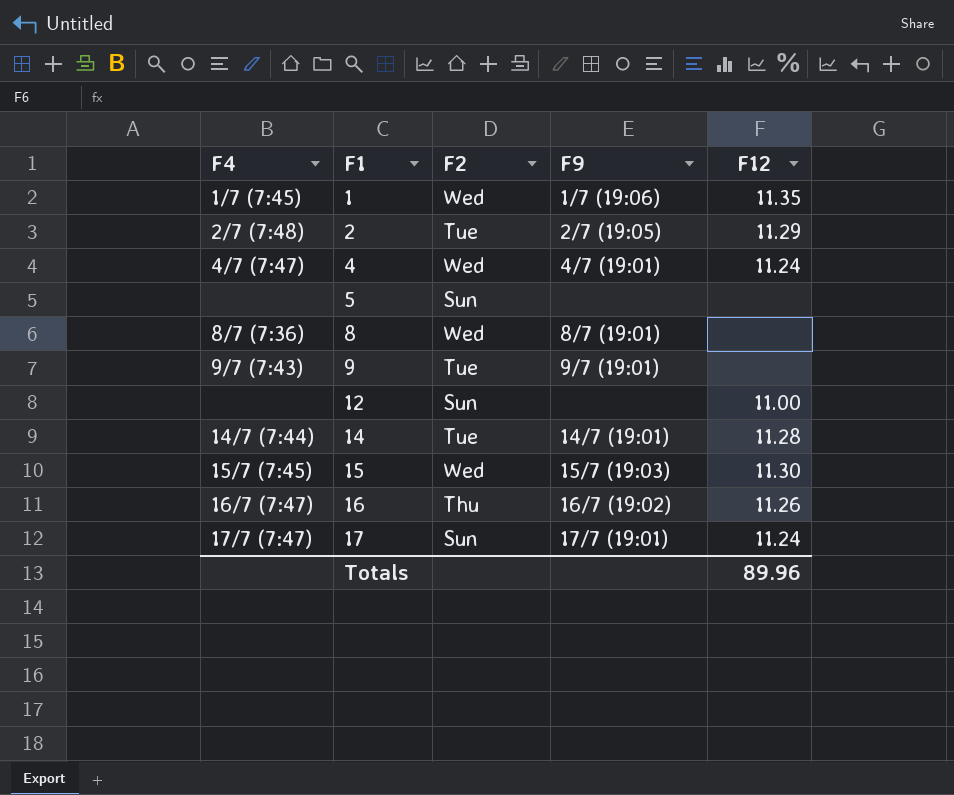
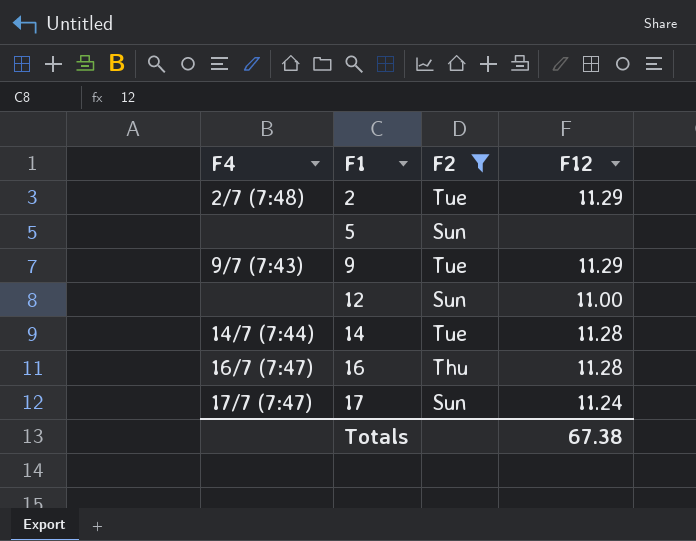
filter: none -> F2 != Wed
column F9 | position: 4 -> none
9 | F12: none -> 11.29
16 | F12: 11.26 -> 11.28
Totals | F12: 89.96 -> 67.38

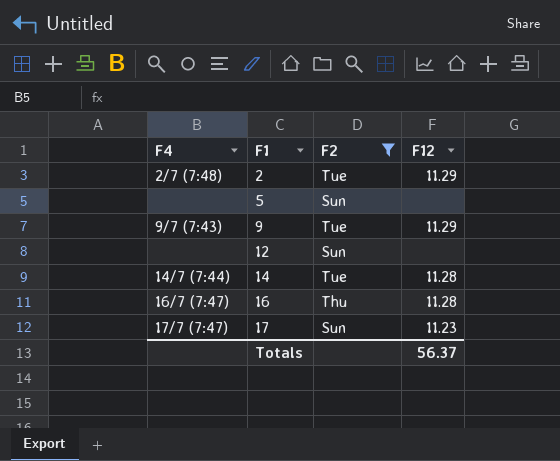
12 | F12: 11.00 -> none
17 | F12: 11.24 -> 11.23
Totals | F12: 67.38 -> 56.37

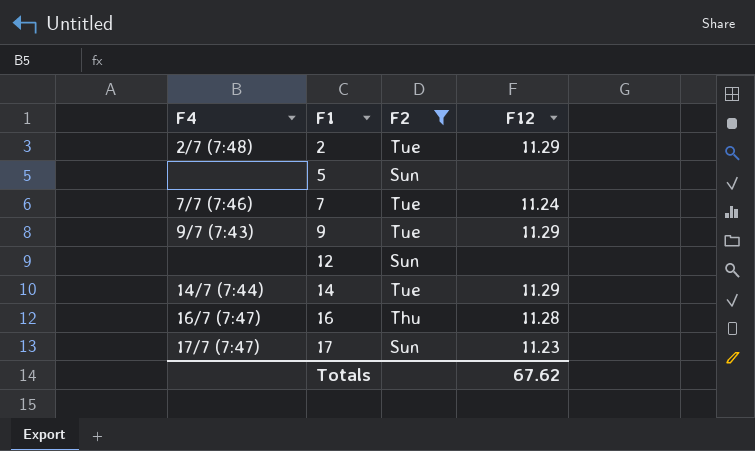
row 7: none -> 7/7 (7:46) | Tue | 11.24
14 | F12: 11.28 -> 11.29
Totals | F12: 56.37 -> 67.62

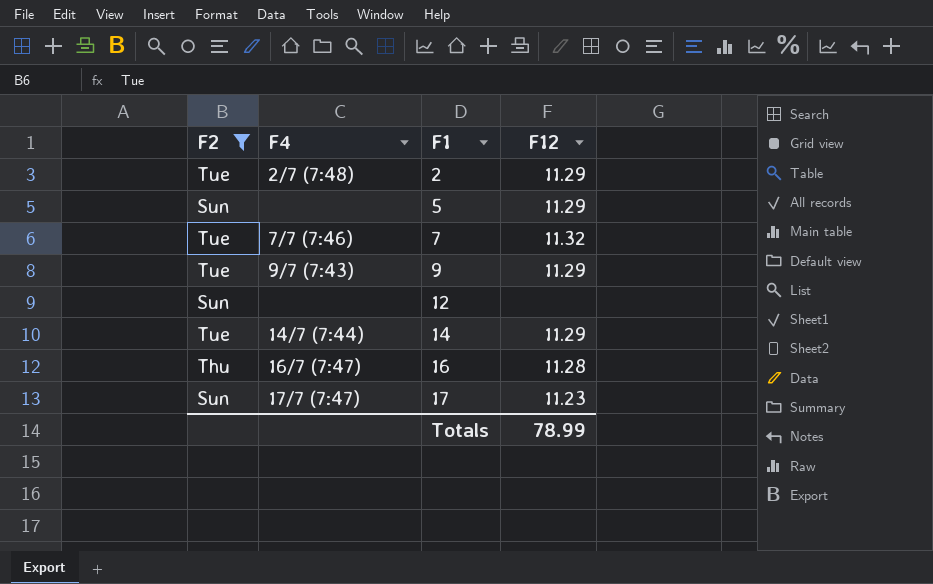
column F2 | position: 3 -> 1
5 | F12: none -> 11.29
7 | F12: 11.24 -> 11.32
Totals | F12: 67.62 -> 78.99

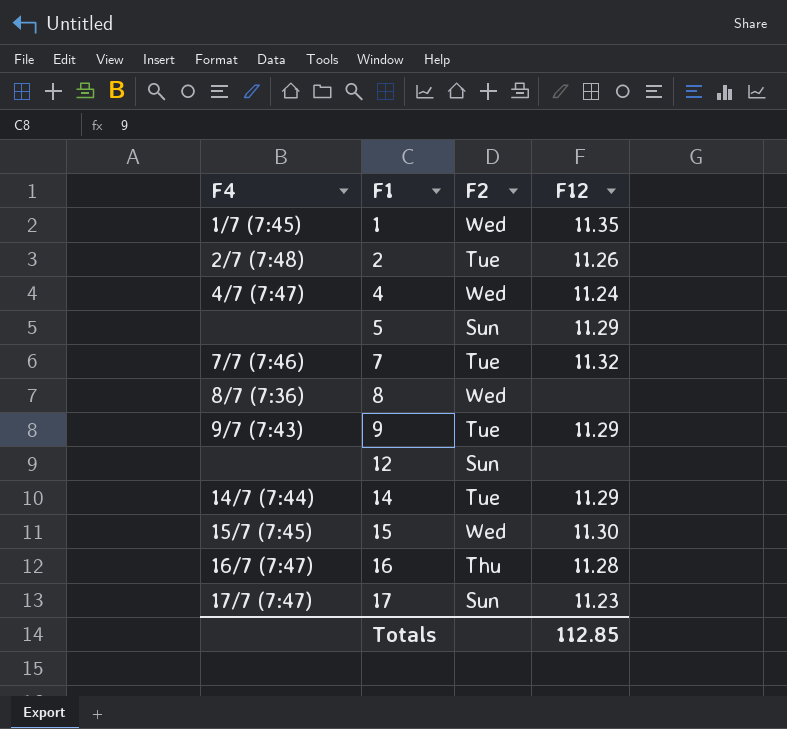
filter: F2 != Wed -> none
column F2 | position: 1 -> 3
2 | F12: 11.29 -> 11.26
Totals | F12: 78.99 -> 112.85

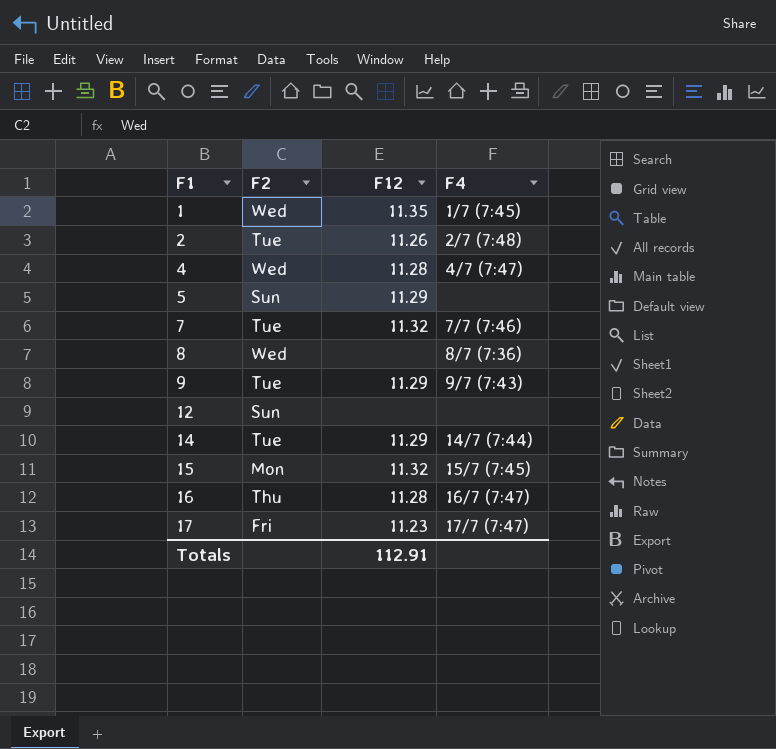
column F4 | position: 1 -> 4
4 | F12: 11.24 -> 11.28
15 | F2: Wed -> Mon
15 | F12: 11.30 -> 11.32
17 | F2: Sun -> Fri
Totals | F12: 112.85 -> 112.91

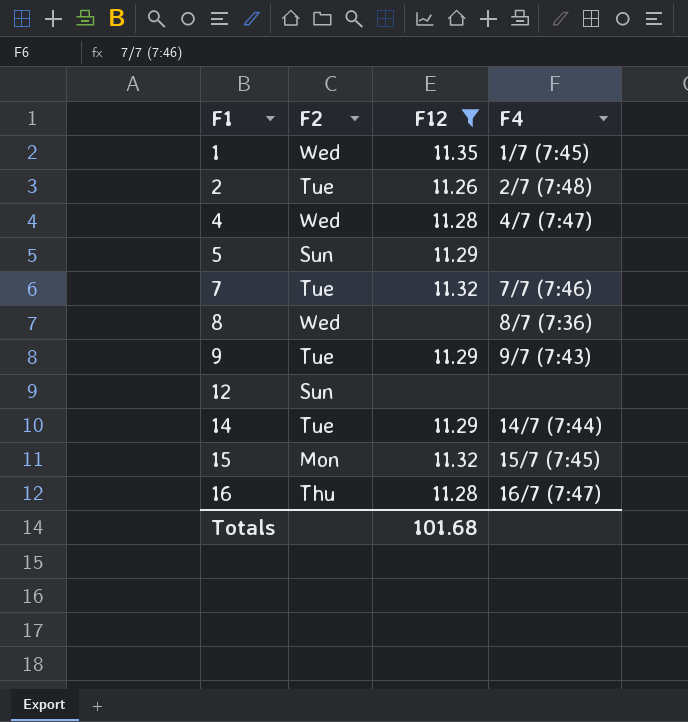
filter: none -> F12 != 11.23
Totals | F12: 112.91 -> 101.68

